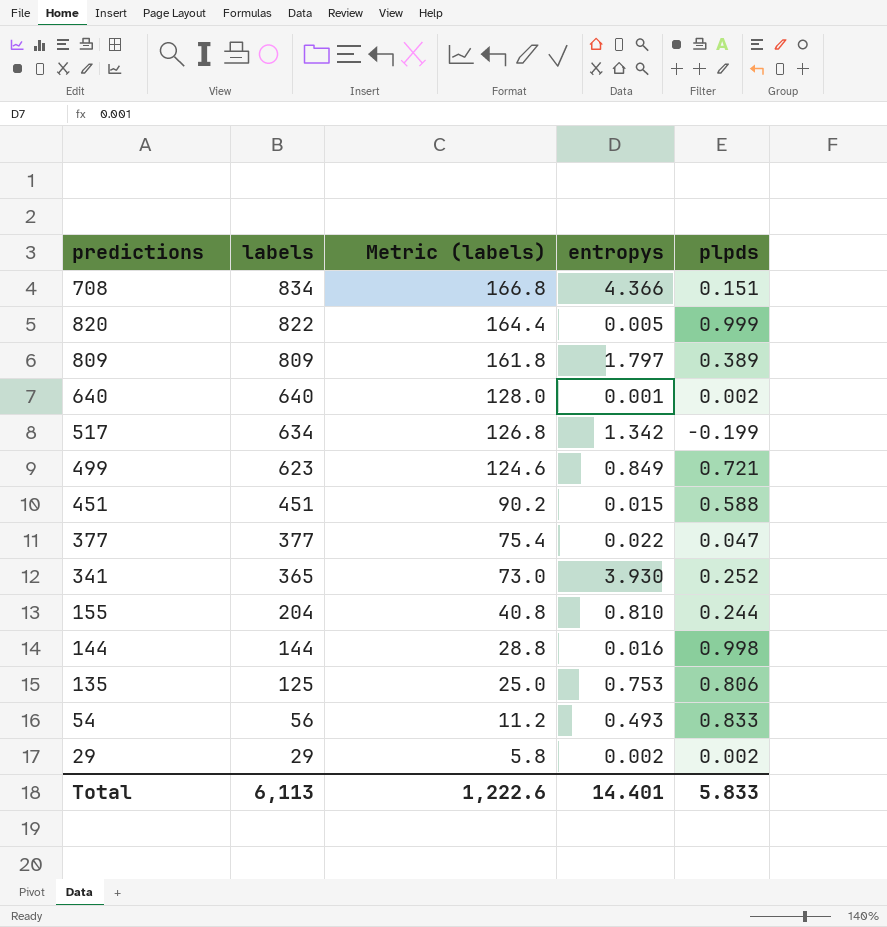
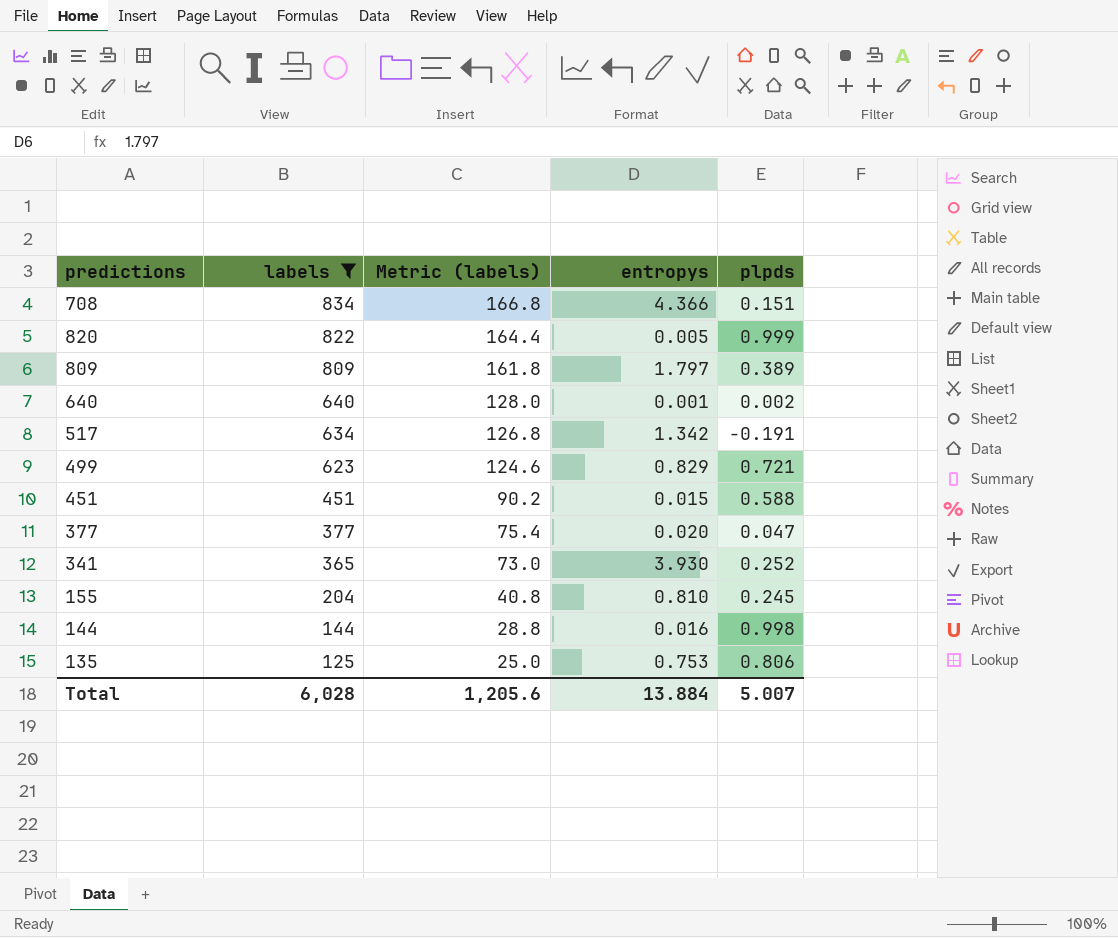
filter: none -> labels >= 125
517 | plpds: -0.199 -> -0.191
499 | entropys: 0.849 -> 0.829
377 | entropys: 0.022 -> 0.020
155 | plpds: 0.244 -> 0.245
Total | labels: 6,113 -> 6,028
Total | Metric (labels): 1,222.6 -> 1,205.6
Total | entropys: 14.401 -> 13.884
Total | plpds: 5.833 -> 5.007

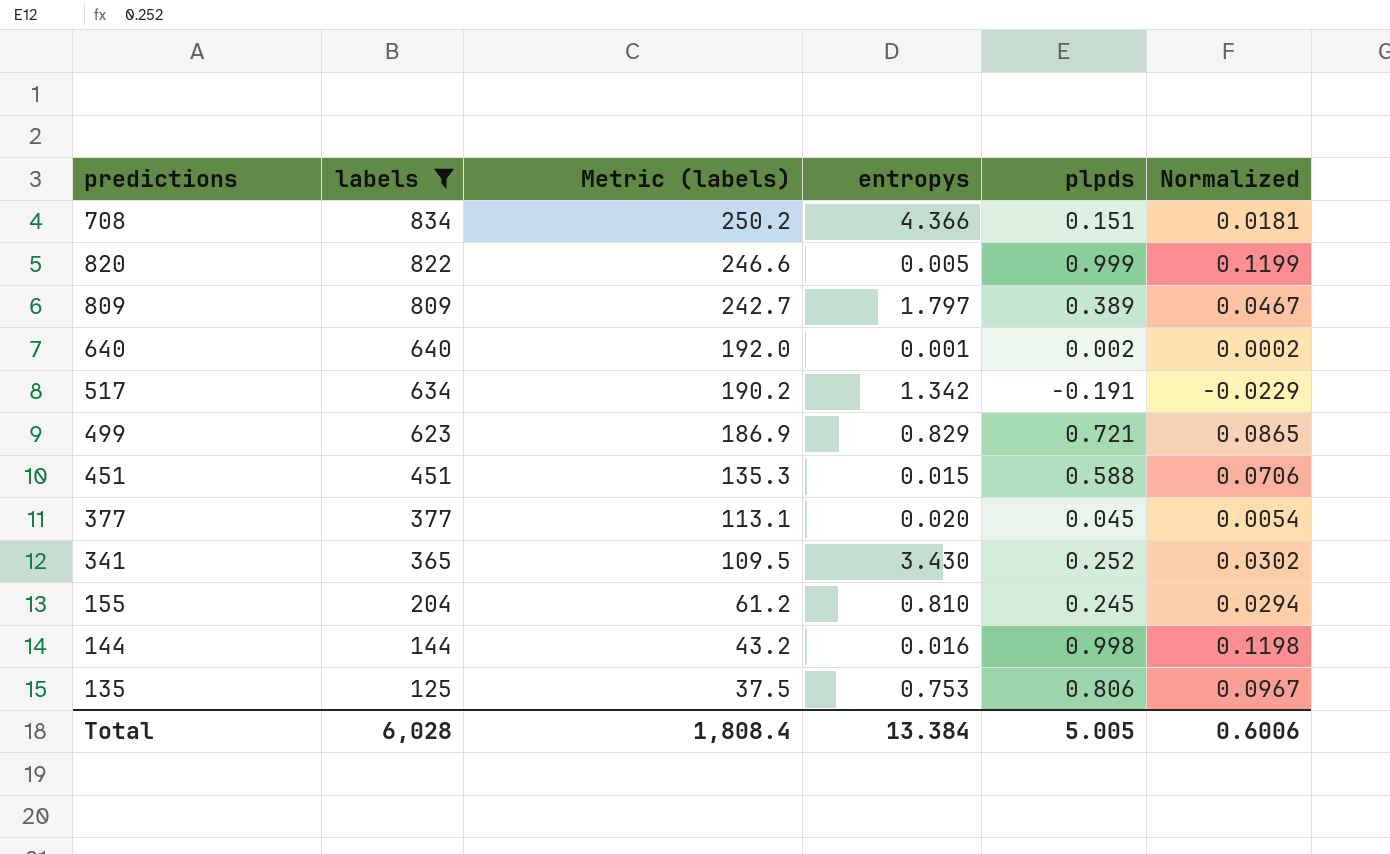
column Metric (labels) | formula: [labels] * 0.2 -> [labels] * 0.3
column Normalized | formula: none -> [plpds] * 0.12
377 | plpds: 0.047 -> 0.045
341 | entropys: 3.930 -> 3.430
Total | Metric (labels): 1,205.6 -> 1,808.4
Total | entropys: 13.884 -> 13.384
Total | plpds: 5.007 -> 5.005

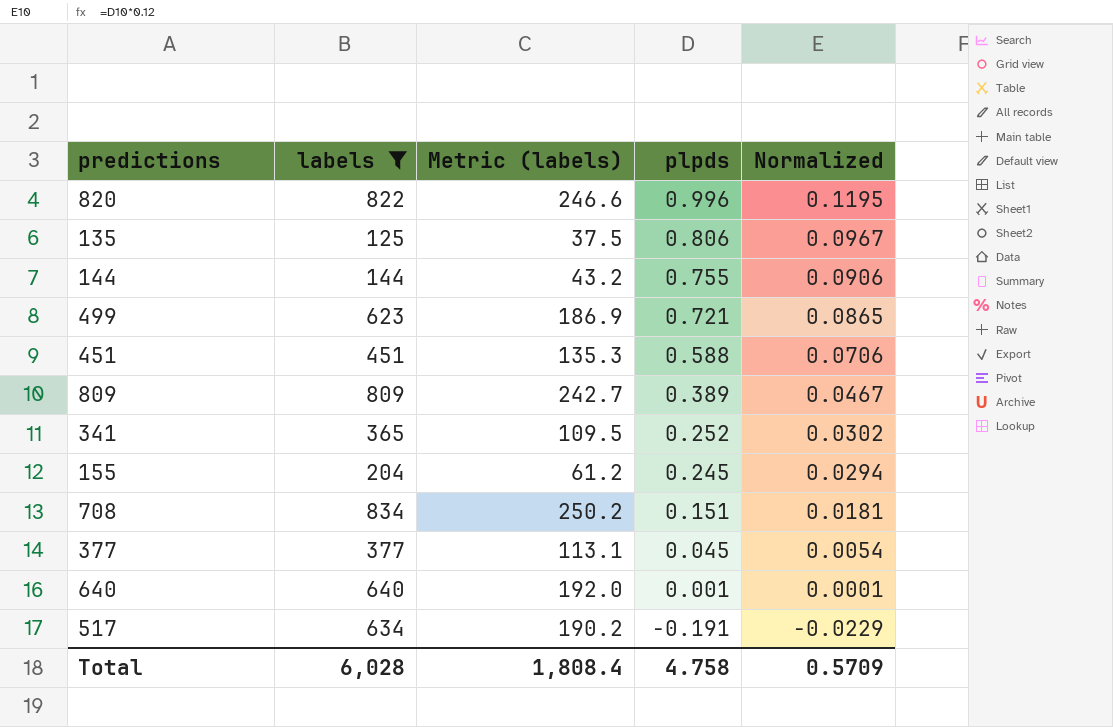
row order: labels descending -> plpds descending
column entropys | position: 4 -> none
820 | plpds: 0.999 -> 0.996
820 | Normalized: 0.1199 -> 0.1195
144 | plpds: 0.998 -> 0.755
144 | Normalized: 0.1198 -> 0.0906
640 | plpds: 0.002 -> 0.001
640 | Normalized: 0.0002 -> 0.0001
Total | plpds: 5.005 -> 4.758
Total | Normalized: 0.6006 -> 0.5709

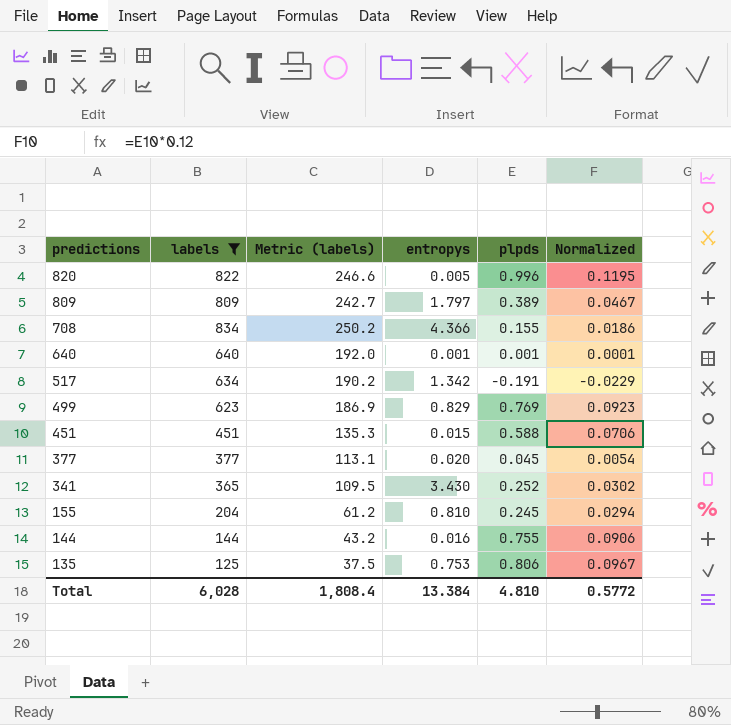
row order: plpds descending -> predictions descending
column entropys | position: none -> 4
708 | plpds: 0.151 -> 0.155
708 | Normalized: 0.0181 -> 0.0186
499 | plpds: 0.721 -> 0.769
499 | Normalized: 0.0865 -> 0.0923
Total | plpds: 4.758 -> 4.810
Total | Normalized: 0.5709 -> 0.5772

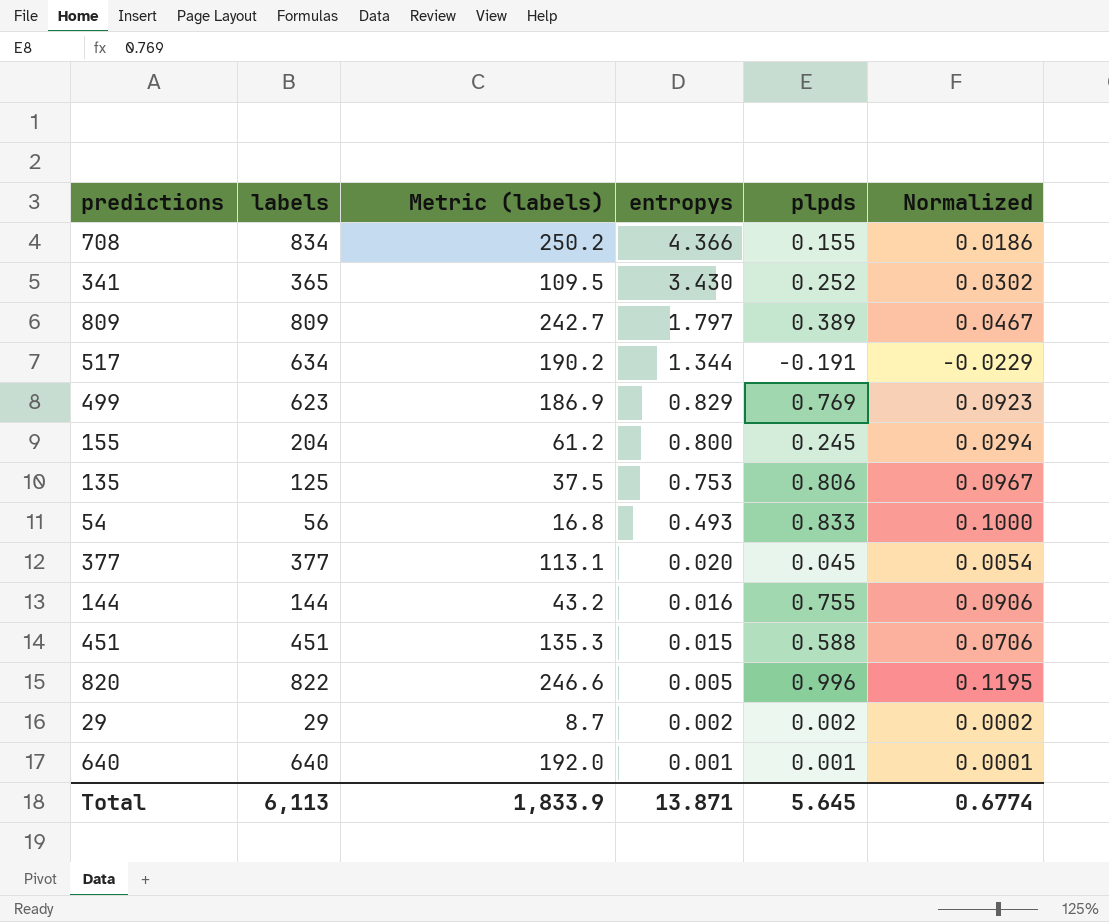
filter: labels >= 125 -> none
row order: predictions descending -> entropys descending
517 | entropys: 1.342 -> 1.344
155 | entropys: 0.810 -> 0.800
Total | labels: 6,028 -> 6,113
Total | Metric (labels): 1,808.4 -> 1,833.9
Total | entropys: 13.384 -> 13.871
Total | plpds: 4.810 -> 5.645
Total | Normalized: 0.5772 -> 0.6774

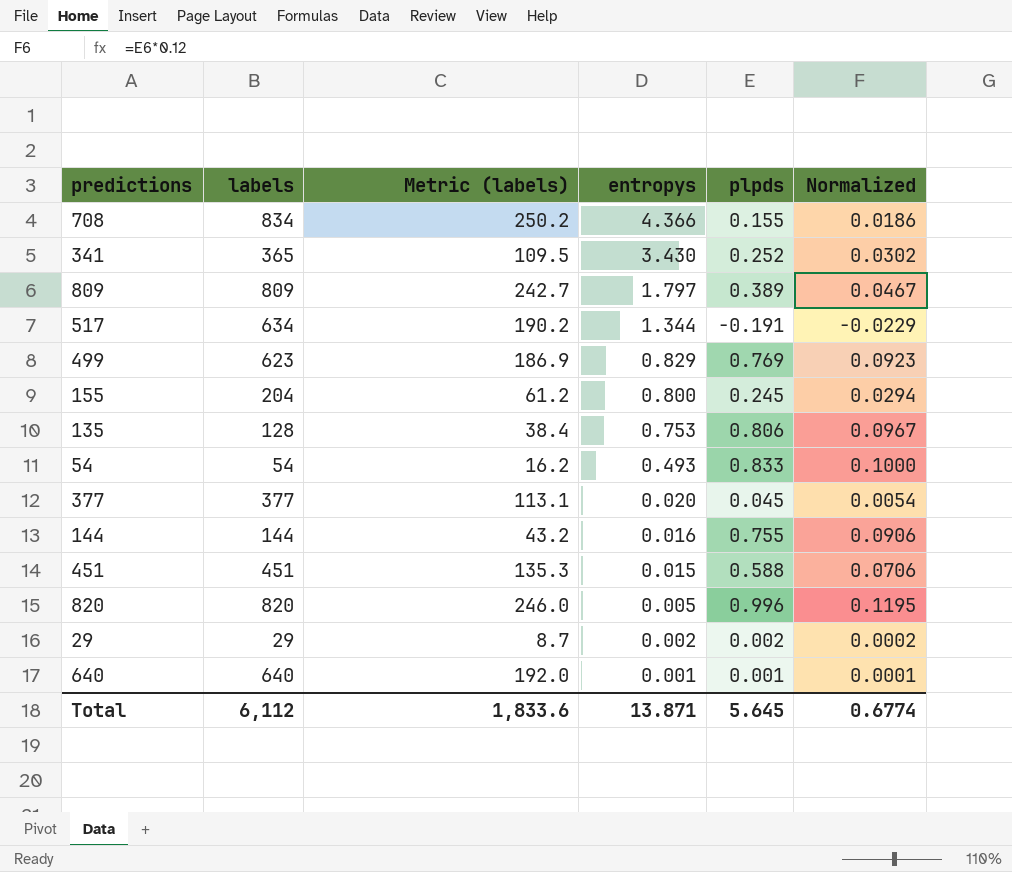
135 | labels: 125 -> 128
135 | Metric (labels): 37.5 -> 38.4
54 | labels: 56 -> 54
54 | Metric (labels): 16.8 -> 16.2
820 | labels: 822 -> 820
820 | Metric (labels): 246.6 -> 246.0
Total | labels: 6,113 -> 6,112
Total | Metric (labels): 1,833.9 -> 1,833.6

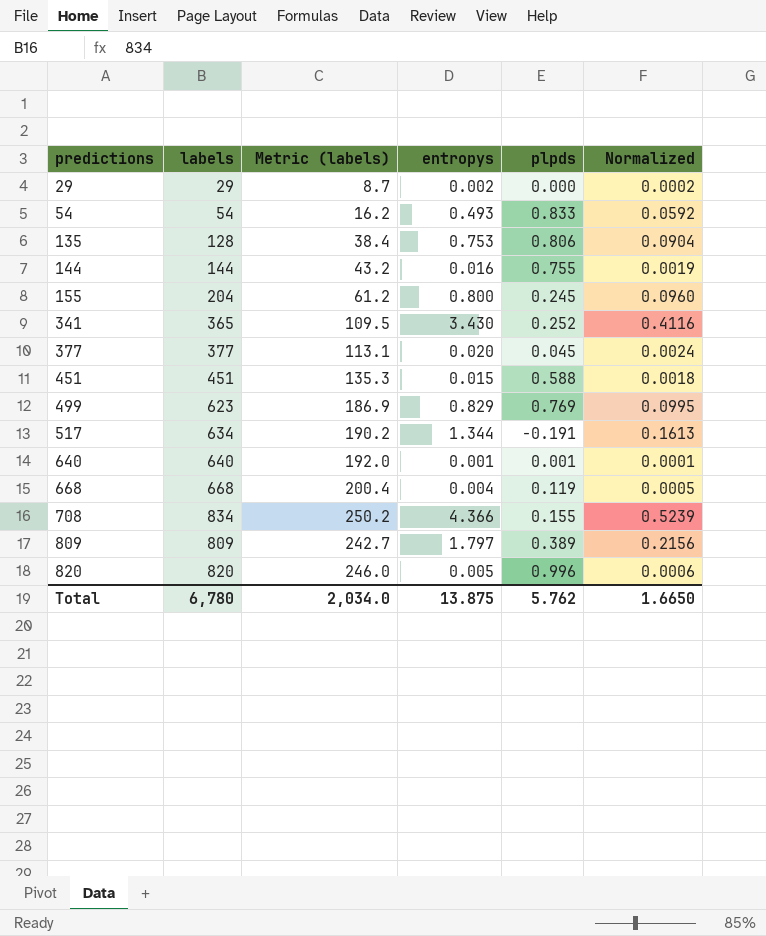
row order: entropys descending -> predictions ascending
column Normalized | formula: [plpds] * 0.12 -> [entropys] * 0.12
29 | plpds: 0.002 -> 0.000
row 668: none -> 668 | 200.4 | 0.004 | 0.119 | 0.0005
Total | labels: 6,112 -> 6,780
Total | Metric (labels): 1,833.6 -> 2,034.0
Total | entropys: 13.871 -> 13.875
Total | plpds: 5.645 -> 5.762
Total | Normalized: 0.6774 -> 1.6650

